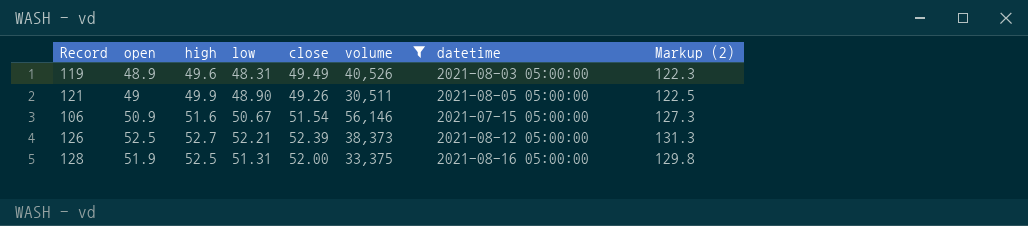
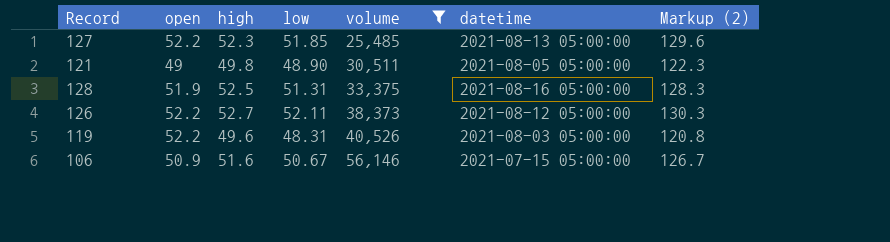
row order: none -> volume ascending
column close | position: 5 -> none
column Markup (2) | formula: [open] * 2.5 -> [low] * 2.5
row 127: none -> 52.2 | 52.3 | 51.85 | 25,485 | 2021-08-13 05:00:00 | 129.6
121 | high: 49.9 -> 49.8
126 | open: 52.5 -> 52.2
126 | low: 52.21 -> 52.11
119 | open: 48.9 -> 52.2

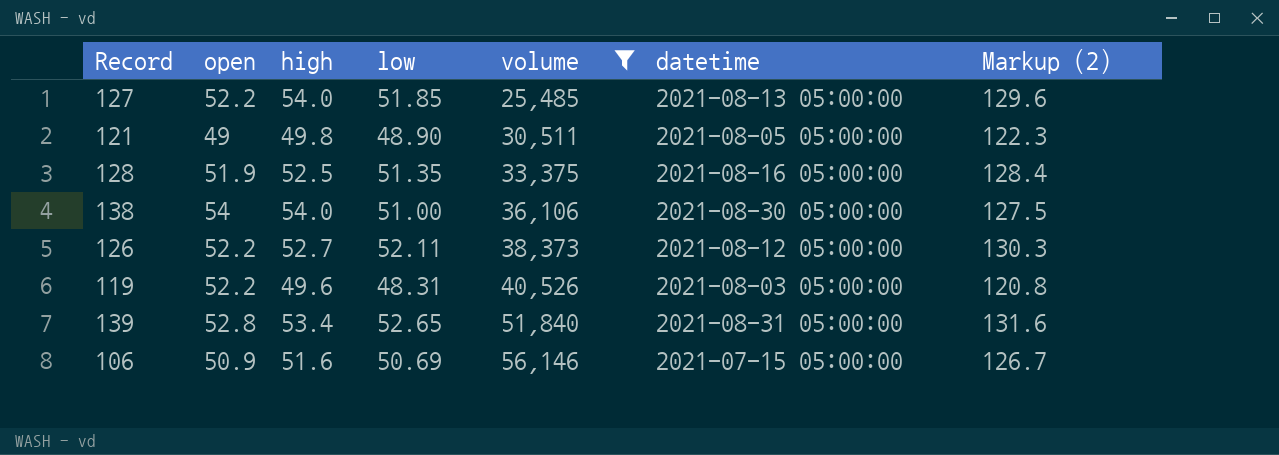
127 | high: 52.3 -> 54.0
128 | low: 51.31 -> 51.35
128 | Markup (2): 128.3 -> 128.4
row 138: none -> 54 | 54.0 | 51.00 | 36,106 | 2021-08-30 05:00:00 | 127.5
row 139: none -> 52.8 | 53.4 | 52.65 | 51,840 | 2021-08-31 05:00:00 | 131.6
106 | low: 50.67 -> 50.69

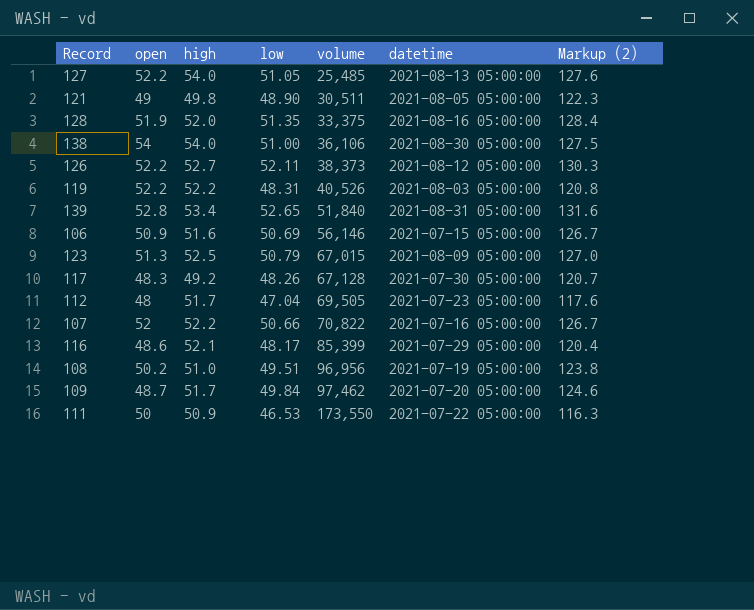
filter: volume <= 56,146 -> none
127 | low: 51.85 -> 51.05
127 | Markup (2): 129.6 -> 127.6
128 | high: 52.5 -> 52.0
119 | high: 49.6 -> 52.2

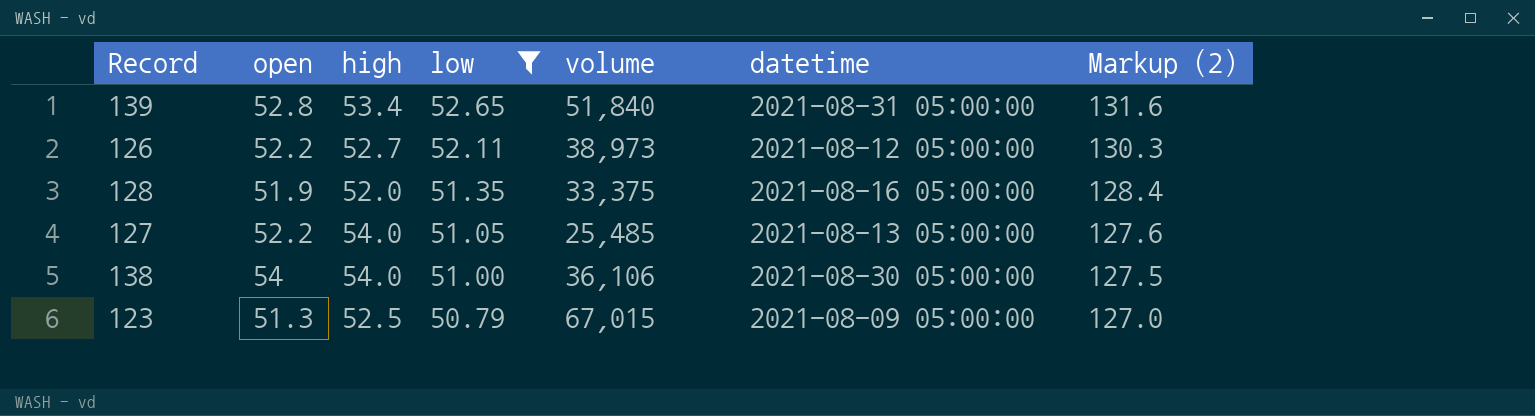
filter: none -> low >= 50.79
row order: volume ascending -> low descending
126 | volume: 38,373 -> 38,973

